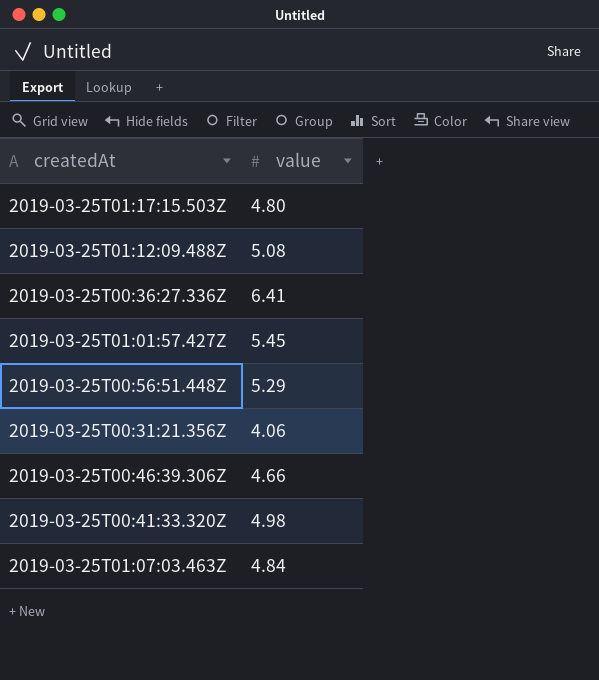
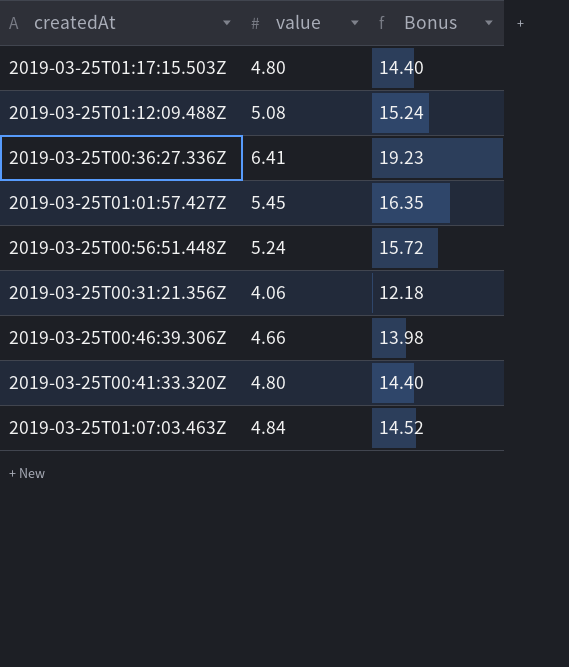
column Bonus | formula: none -> [value] * 3
2019-03-25T00:56:51.448Z | value: 5.29 -> 5.24
2019-03-25T00:41:33.320Z | value: 4.98 -> 4.80

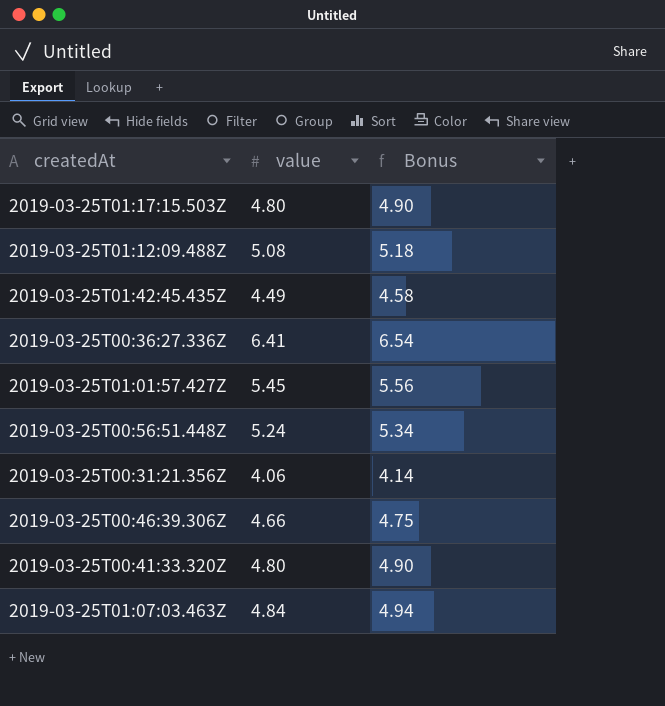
column Bonus | formula: [value] * 3 -> [value] * 1.02
row 2019-03-25T01:42:45.435Z: none -> 4.49 | 4.58

